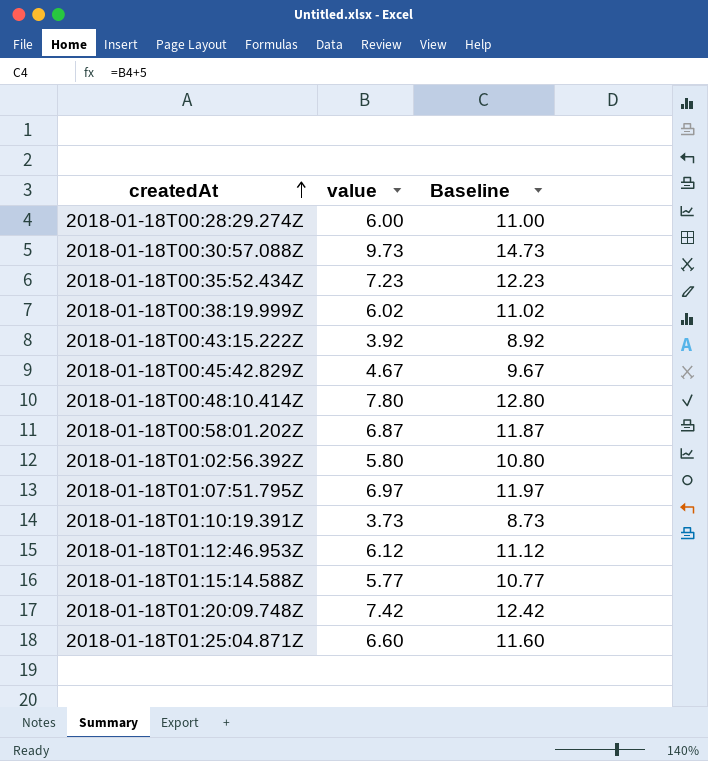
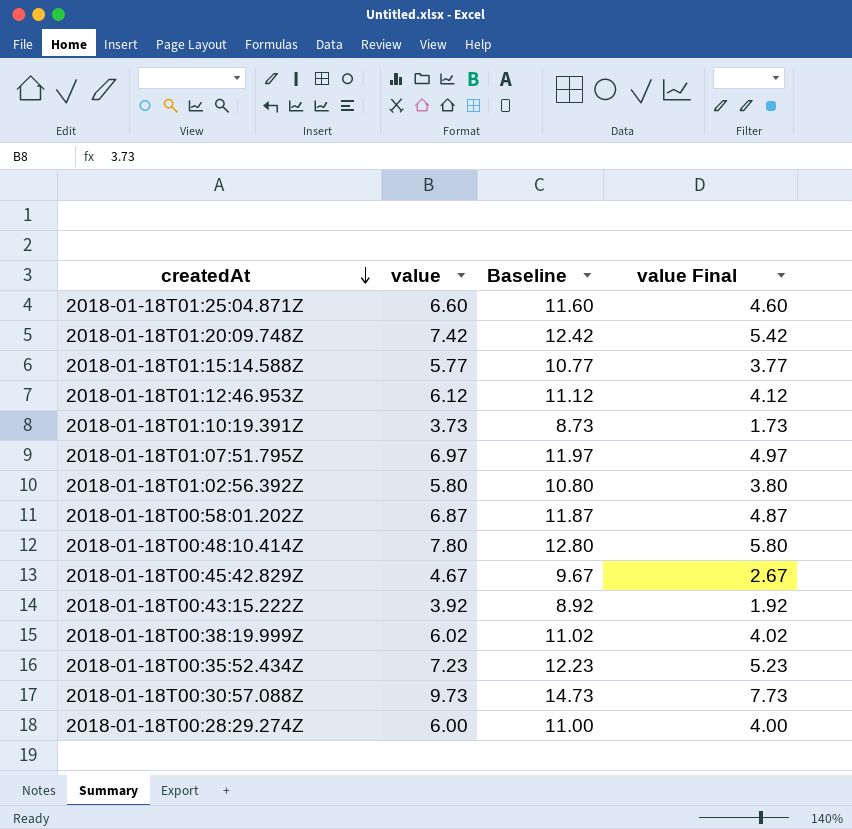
row order: createdAt ascending -> createdAt descending
column value Final | formula: none -> [value] - 2

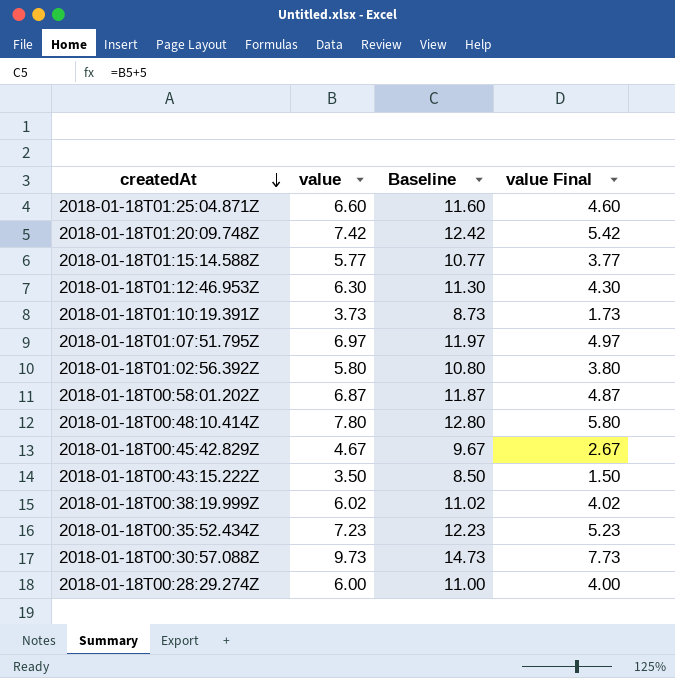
2018-01-18T01:12:46.953Z | value: 6.12 -> 6.30
2018-01-18T01:12:46.953Z | Baseline: 11.12 -> 11.30
2018-01-18T01:12:46.953Z | value Final: 4.12 -> 4.30
2018-01-18T00:43:15.222Z | value: 3.92 -> 3.50
2018-01-18T00:43:15.222Z | Baseline: 8.92 -> 8.50
2018-01-18T00:43:15.222Z | value Final: 1.92 -> 1.50

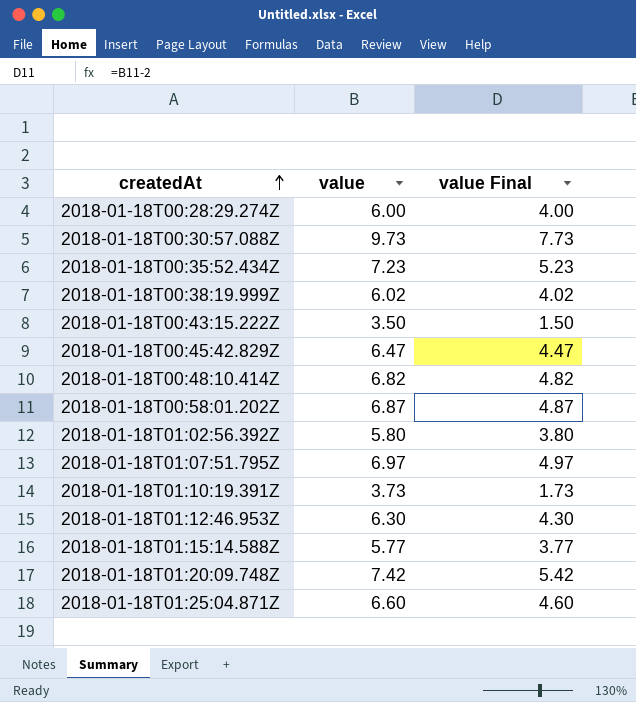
row order: createdAt descending -> createdAt ascending
column Baseline | formula: [value] + 5 -> none
2018-01-18T00:45:42.829Z | value: 4.67 -> 6.47
2018-01-18T00:45:42.829Z | value Final: 2.67 -> 4.47
2018-01-18T00:48:10.414Z | value: 7.80 -> 6.82
2018-01-18T00:48:10.414Z | value Final: 5.80 -> 4.82

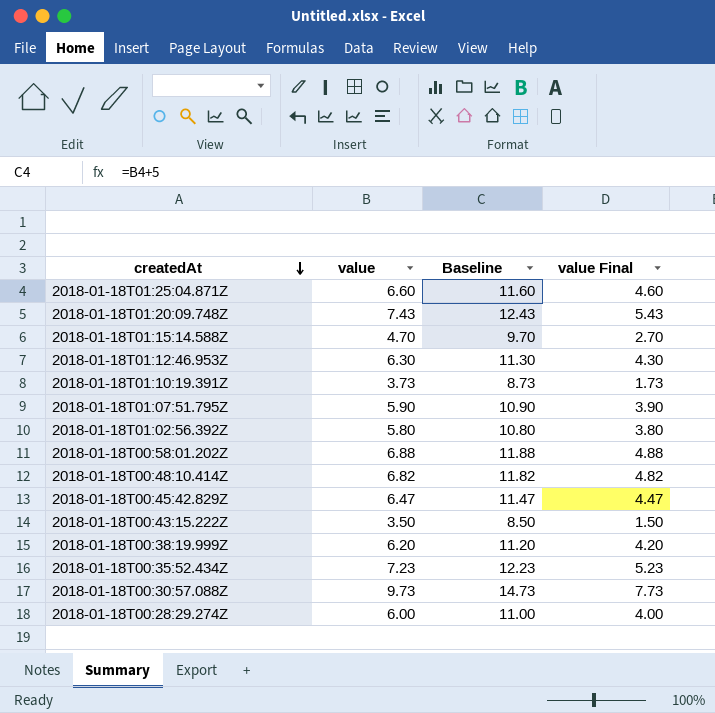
row order: createdAt ascending -> createdAt descending
column Baseline | formula: none -> [value] + 5
2018-01-18T01:20:09.748Z | value: 7.42 -> 7.43
2018-01-18T01:20:09.748Z | value Final: 5.42 -> 5.43
2018-01-18T01:15:14.588Z | value: 5.77 -> 4.70
2018-01-18T01:15:14.588Z | value Final: 3.77 -> 2.70
2018-01-18T01:07:51.795Z | value: 6.97 -> 5.90
2018-01-18T01:07:51.795Z | value Final: 4.97 -> 3.90
2018-01-18T00:58:01.202Z | value: 6.87 -> 6.88
2018-01-18T00:58:01.202Z | value Final: 4.87 -> 4.88
2018-01-18T00:38:19.999Z | value: 6.02 -> 6.20
2018-01-18T00:38:19.999Z | value Final: 4.02 -> 4.20

